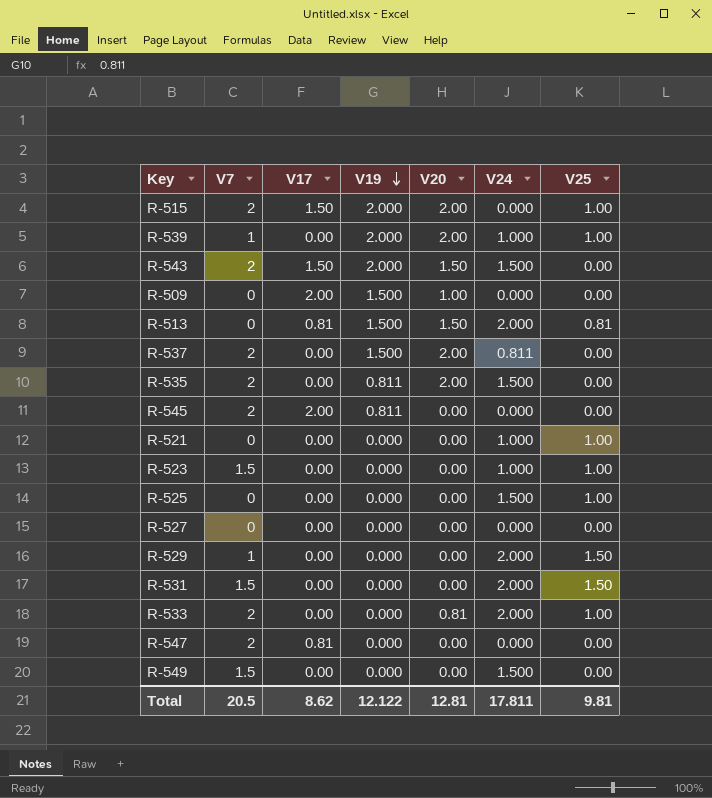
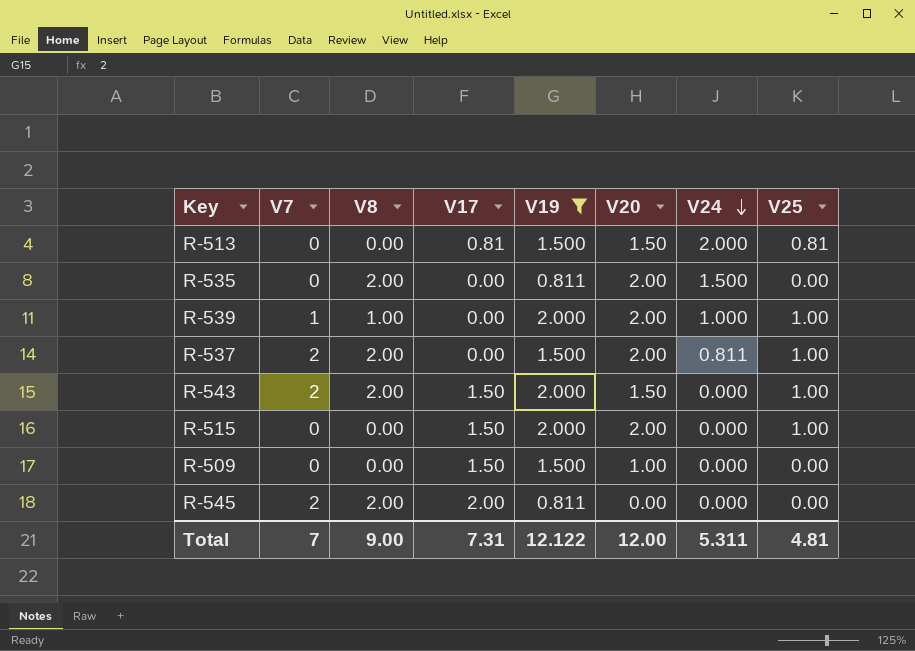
filter: none -> V19 != 0.000
row order: V19 descending -> V24 descending
column V8 | position: none -> 3
R-535 | V7: 2 -> 0
R-537 | V25: 0.00 -> 1.00
R-543 | V24: 1.500 -> 0.000
R-543 | V25: 0.00 -> 1.00
R-515 | V7: 2 -> 0
R-509 | V17: 2.00 -> 1.50
Total | V7: 20.5 -> 7
Total | V17: 8.62 -> 7.31
Total | V20: 12.81 -> 12.00
Total | V24: 17.811 -> 5.311
Total | V25: 9.81 -> 4.81

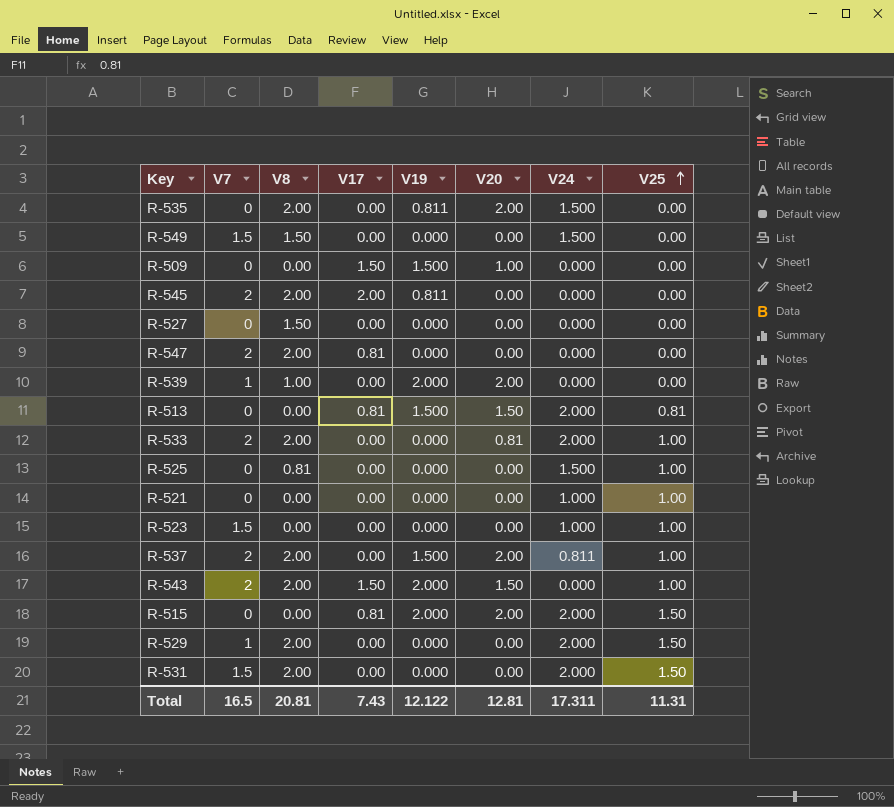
filter: V19 != 0.000 -> none
row order: V24 descending -> V25 ascending
R-539 | V24: 1.000 -> 0.000
R-539 | V25: 1.00 -> 0.00
R-515 | V17: 1.50 -> 0.81
R-515 | V24: 0.000 -> 2.000
R-515 | V25: 1.00 -> 1.50
Total | V7: 7 -> 16.5
Total | V8: 9.00 -> 20.81
Total | V17: 7.31 -> 7.43
Total | V20: 12.00 -> 12.81
Total | V24: 5.311 -> 17.311
Total | V25: 4.81 -> 11.31

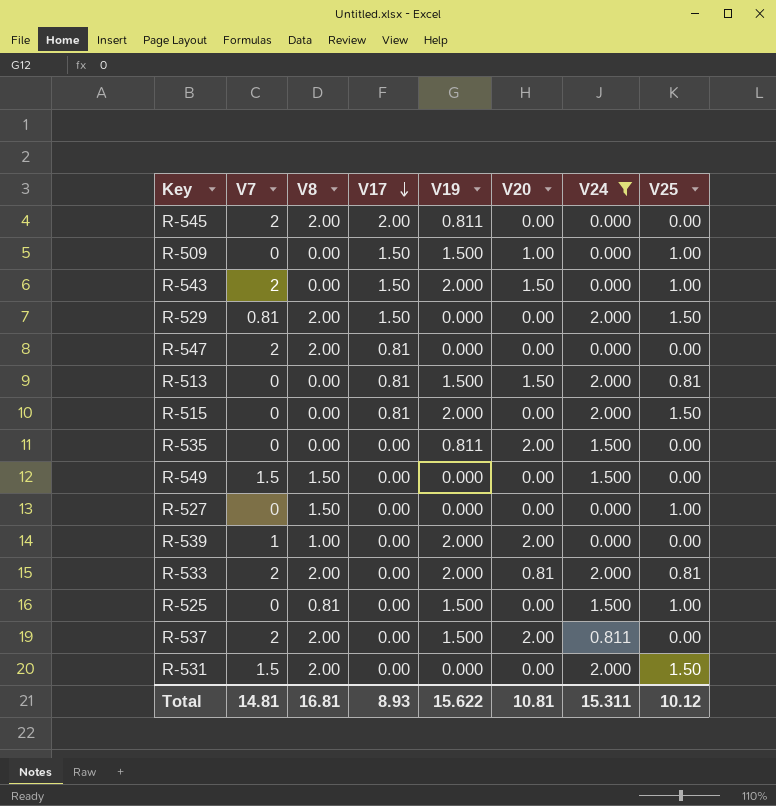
filter: none -> V24 != 1.000
row order: V25 ascending -> V17 descending
R-509 | V25: 0.00 -> 1.00
R-543 | V8: 2.00 -> 0.00
R-529 | V7: 1 -> 0.81
R-529 | V17: 0.00 -> 1.50
R-515 | V20: 2.00 -> 0.00
R-535 | V8: 2.00 -> 0.00
R-527 | V25: 0.00 -> 1.00
R-533 | V19: 0.000 -> 2.000
R-533 | V25: 1.00 -> 0.81
R-525 | V19: 0.000 -> 1.500
R-537 | V25: 1.00 -> 0.00
Total | V7: 16.5 -> 14.81
Total | V8: 20.81 -> 16.81
Total | V17: 7.43 -> 8.93
Total | V19: 12.122 -> 15.622
Total | V20: 12.81 -> 10.81
Total | V24: 17.311 -> 15.311
Total | V25: 11.31 -> 10.12

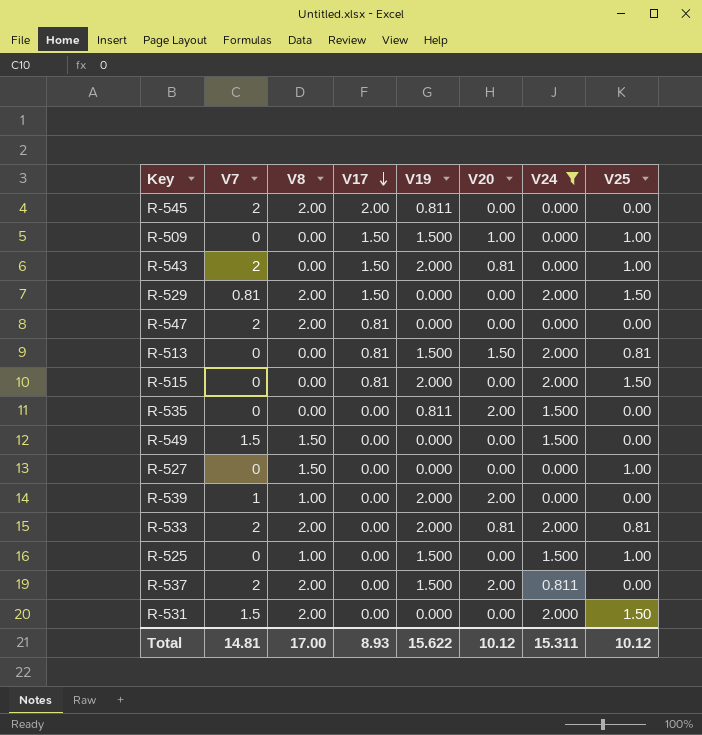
R-543 | V20: 1.50 -> 0.81
R-525 | V8: 0.81 -> 1.00
Total | V8: 16.81 -> 17.00
Total | V20: 10.81 -> 10.12

